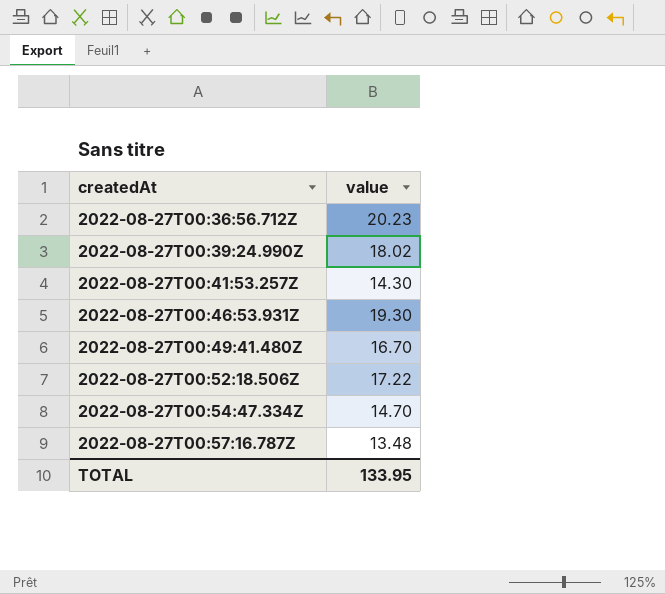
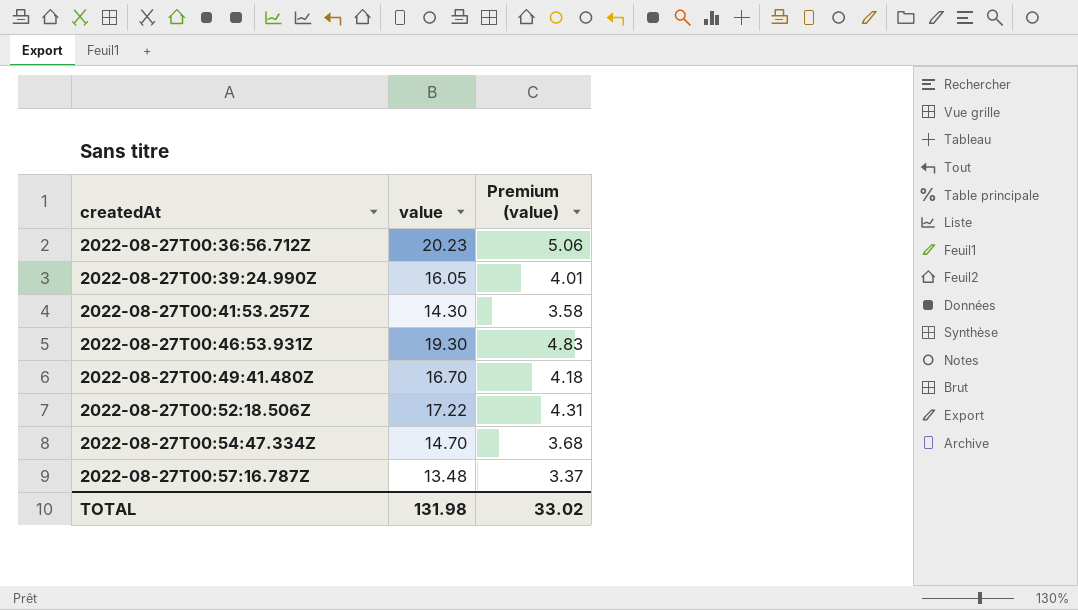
column Premium (value) | formula: none -> [value] * 0.25
2022-08-27T00:39:24.990Z | value: 18.02 -> 16.05
TOTAL | value: 133.95 -> 131.98

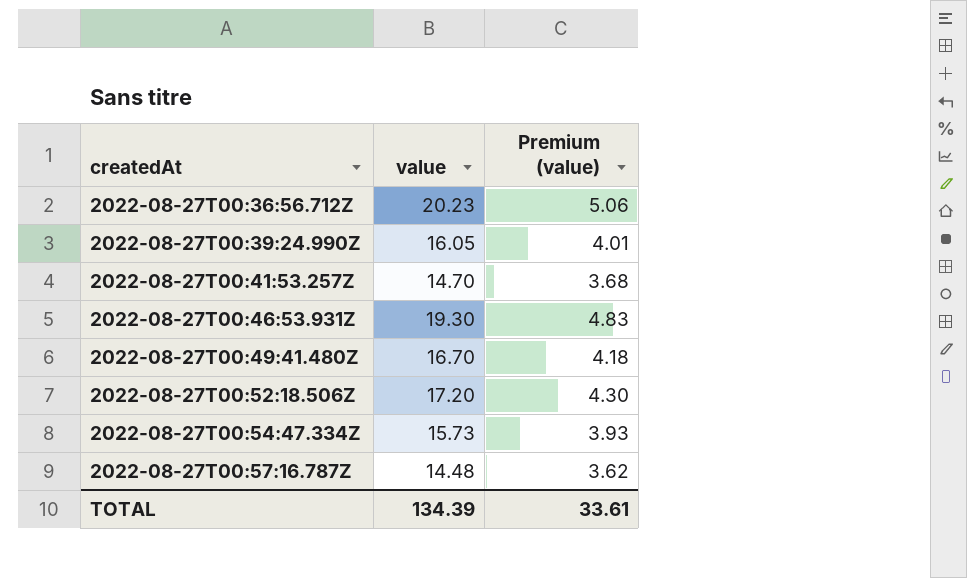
2022-08-27T00:41:53.257Z | value: 14.30 -> 14.70
2022-08-27T00:41:53.257Z | Premium (value): 3.58 -> 3.68
2022-08-27T00:52:18.506Z | value: 17.22 -> 17.20
2022-08-27T00:52:18.506Z | Premium (value): 4.31 -> 4.30
2022-08-27T00:54:47.334Z | value: 14.70 -> 15.73
2022-08-27T00:54:47.334Z | Premium (value): 3.68 -> 3.93
2022-08-27T00:57:16.787Z | value: 13.48 -> 14.48
2022-08-27T00:57:16.787Z | Premium (value): 3.37 -> 3.62
TOTAL | value: 131.98 -> 134.39
TOTAL | Premium (value): 33.02 -> 33.61

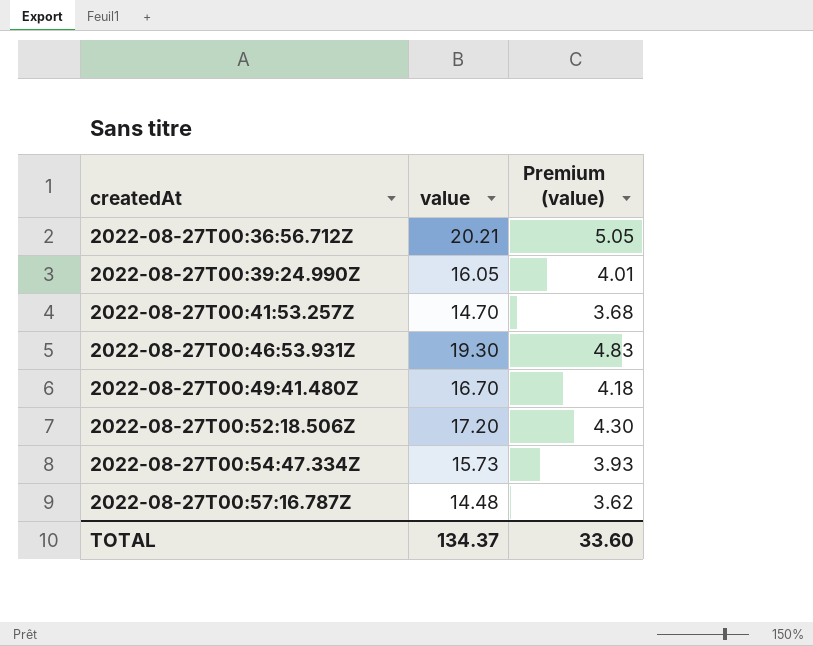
2022-08-27T00:36:56.712Z | value: 20.23 -> 20.21
2022-08-27T00:36:56.712Z | Premium (value): 5.06 -> 5.05
TOTAL | value: 134.39 -> 134.37
TOTAL | Premium (value): 33.61 -> 33.60

